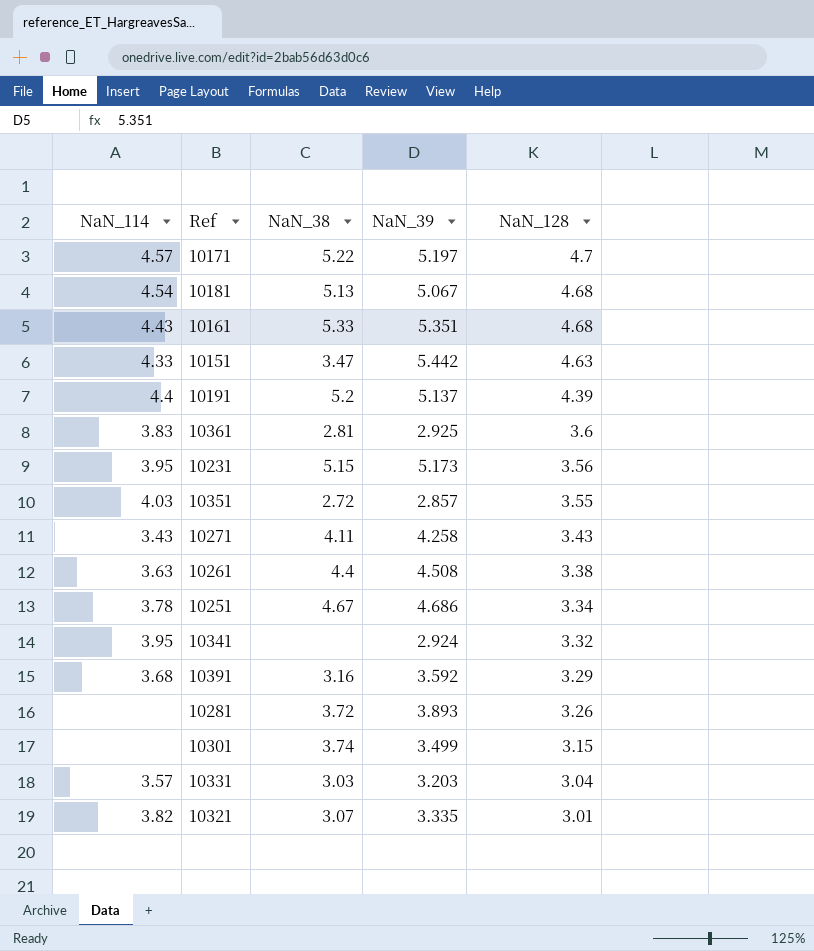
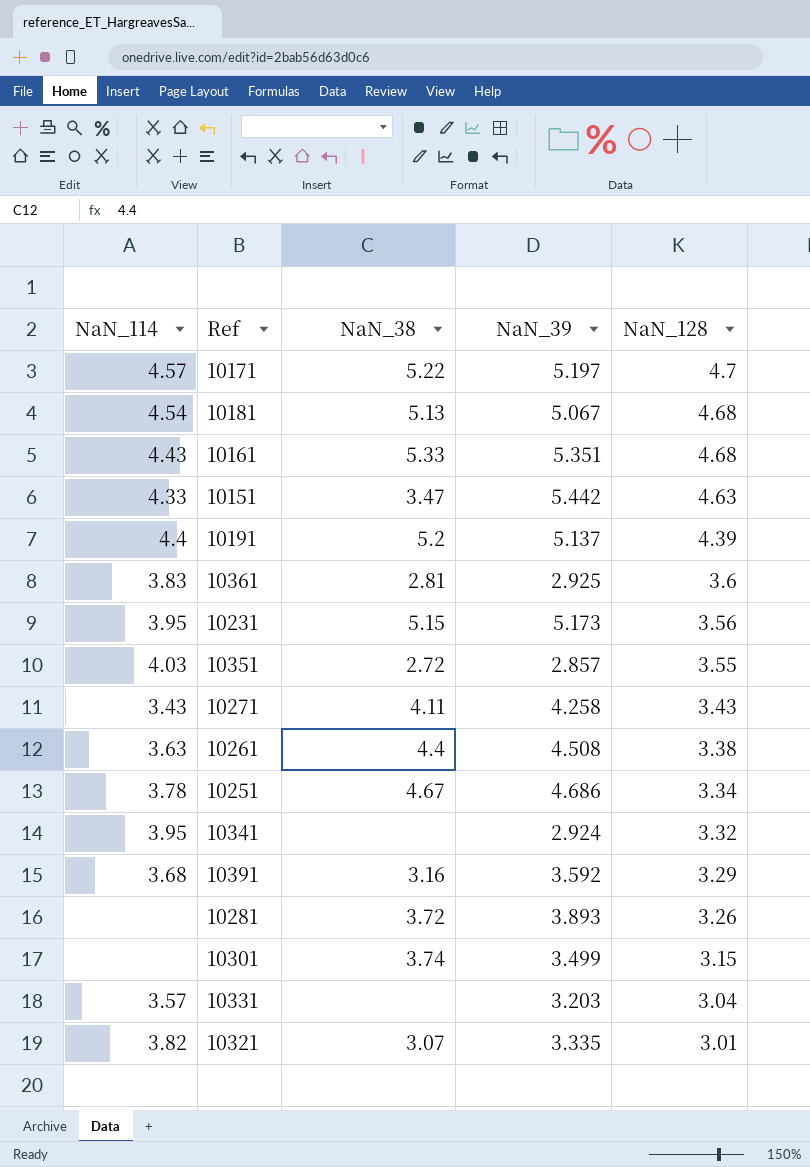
10331 | NaN_38: 3.03 -> none

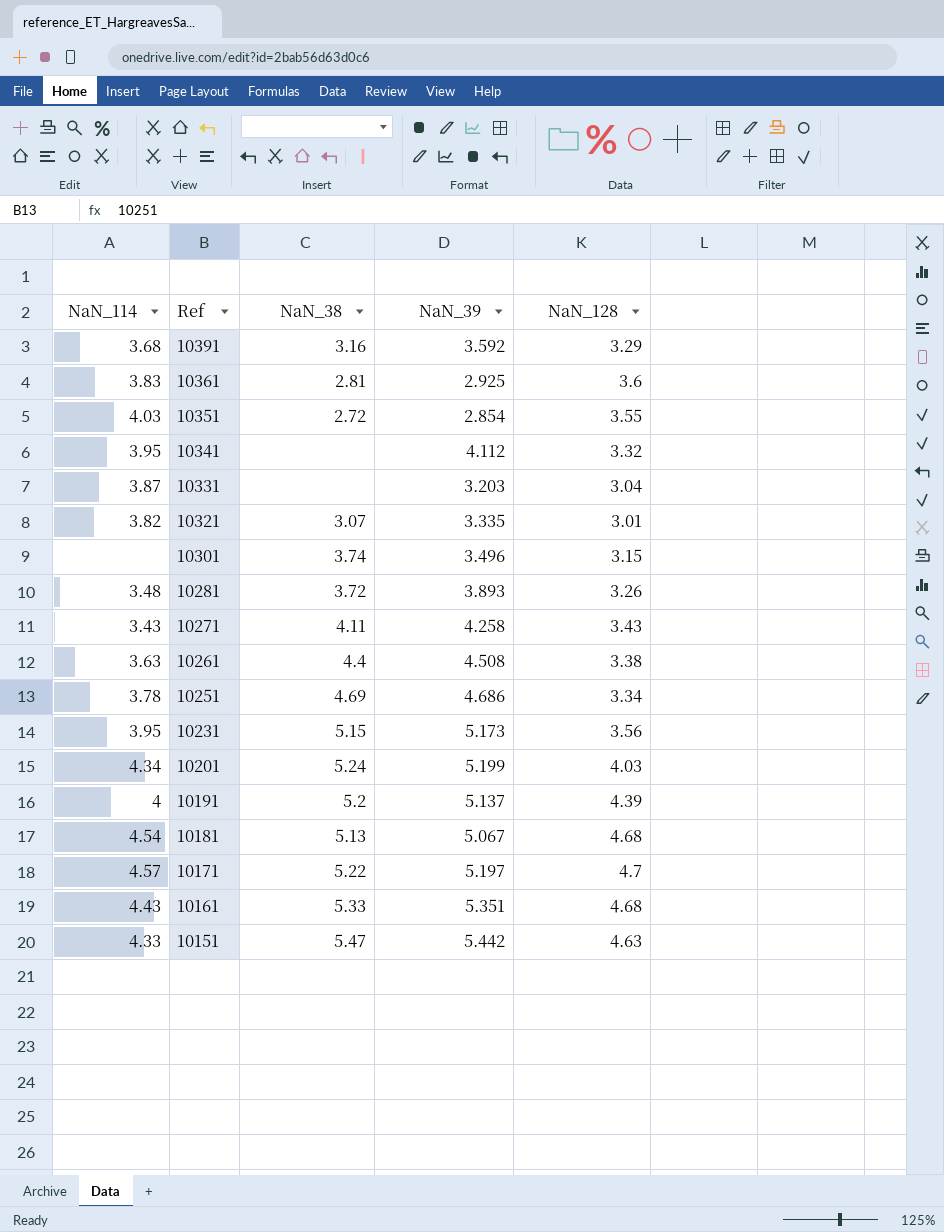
row order: NaN_128 descending -> Ref descending
10351 | NaN_39: 2.857 -> 2.854
10341 | NaN_39: 2.924 -> 4.112
10331 | NaN_114: 3.57 -> 3.87
10301 | NaN_39: 3.499 -> 3.496
10281 | NaN_114: none -> 3.48
10251 | NaN_38: 4.67 -> 4.69
row 10201: none -> 4.34 | 5.24 | 5.199 | 4.03
10191 | NaN_114: 4.4 -> 4
10151 | NaN_38: 3.47 -> 5.47

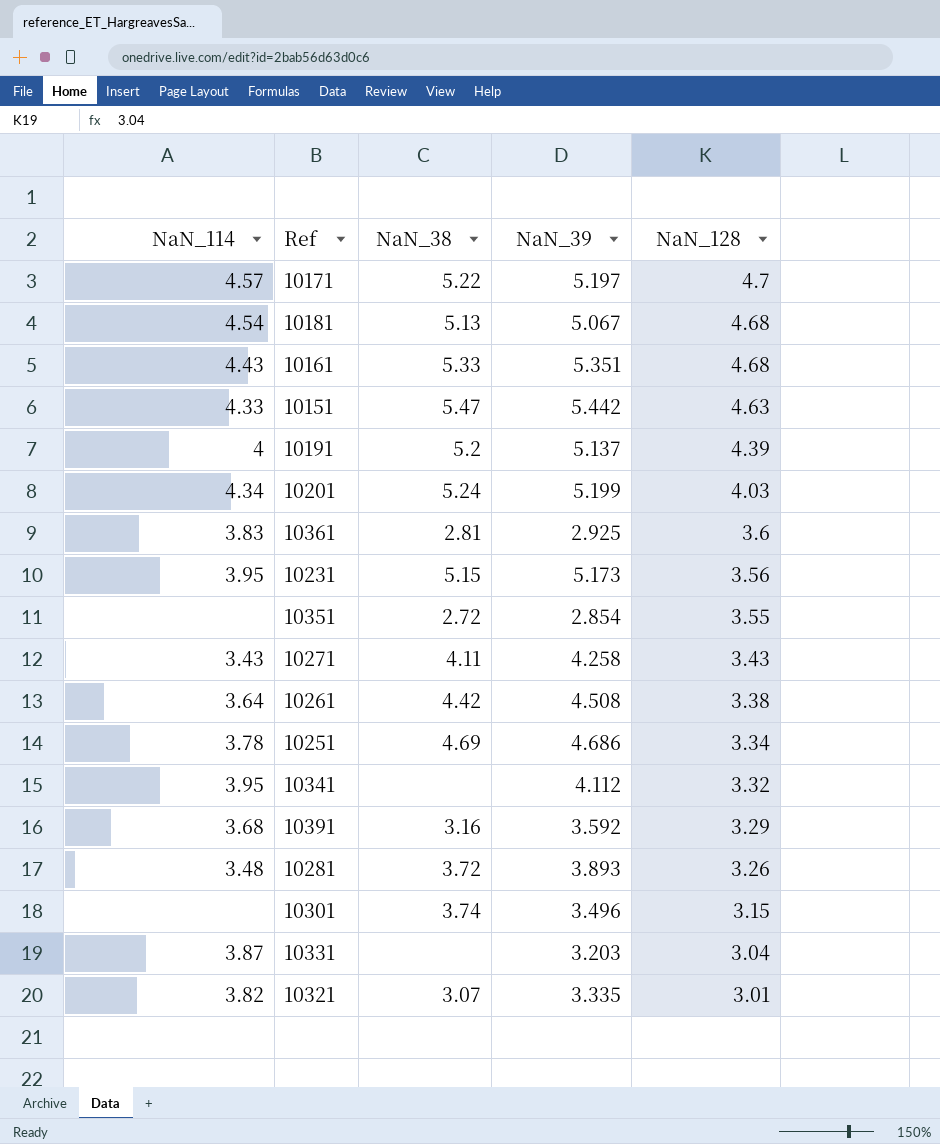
row order: Ref descending -> NaN_128 descending
10351 | NaN_114: 4.03 -> none
10261 | NaN_114: 3.63 -> 3.64
10261 | NaN_38: 4.4 -> 4.42

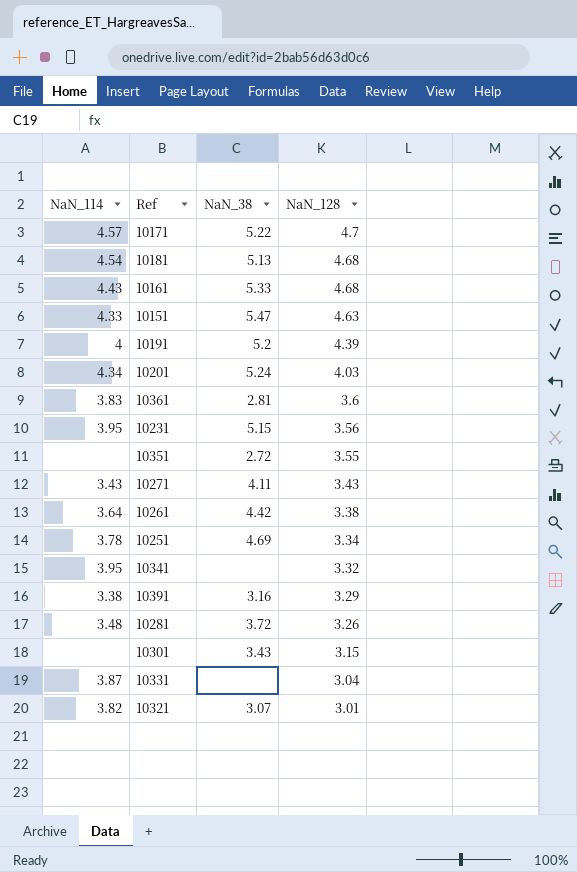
column NaN_39 | position: 4 -> none
10391 | NaN_114: 3.68 -> 3.38
10301 | NaN_38: 3.74 -> 3.43

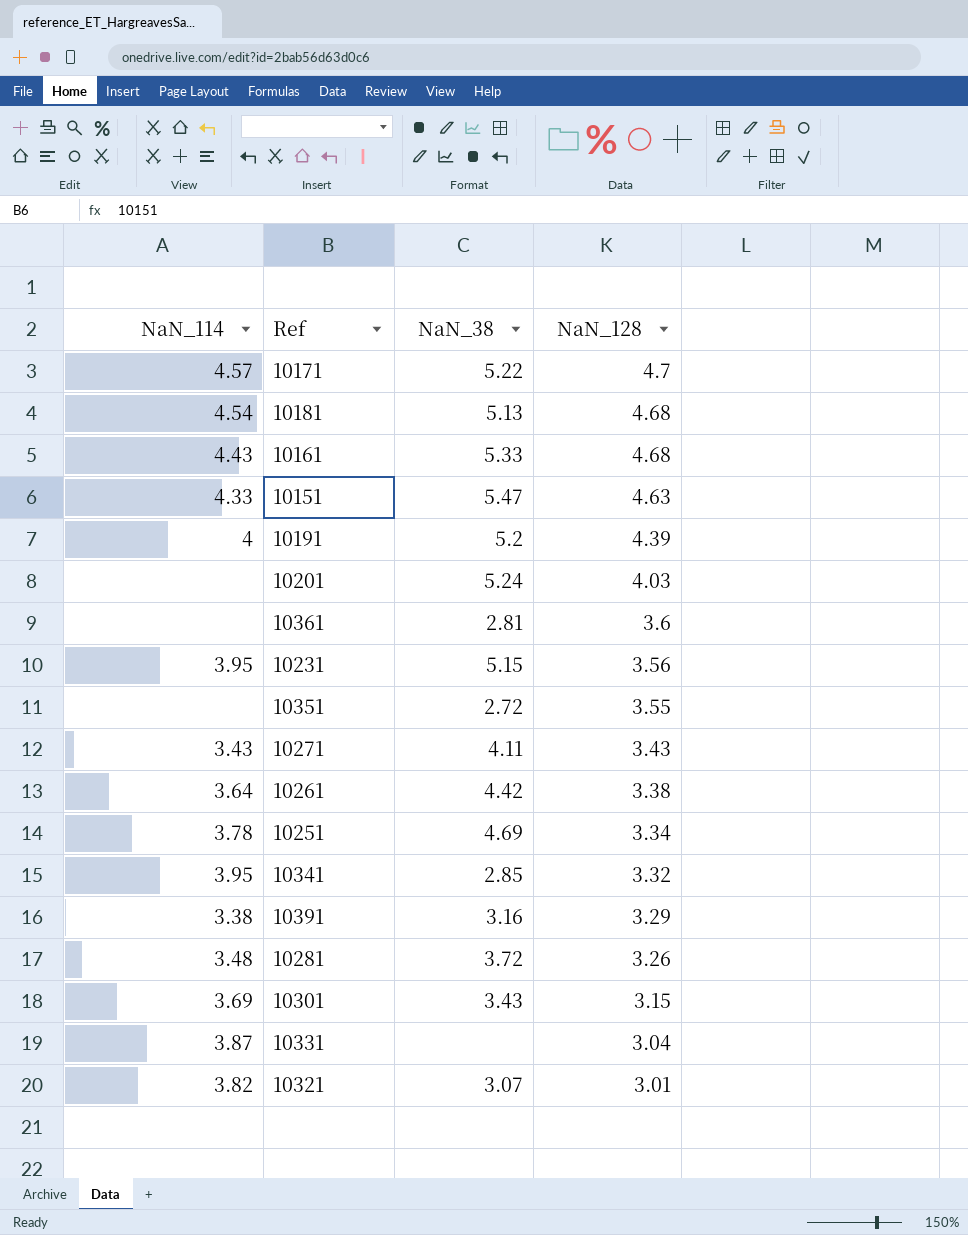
10201 | NaN_114: 4.34 -> none
10361 | NaN_114: 3.83 -> none
10341 | NaN_38: none -> 2.85
10301 | NaN_114: none -> 3.69

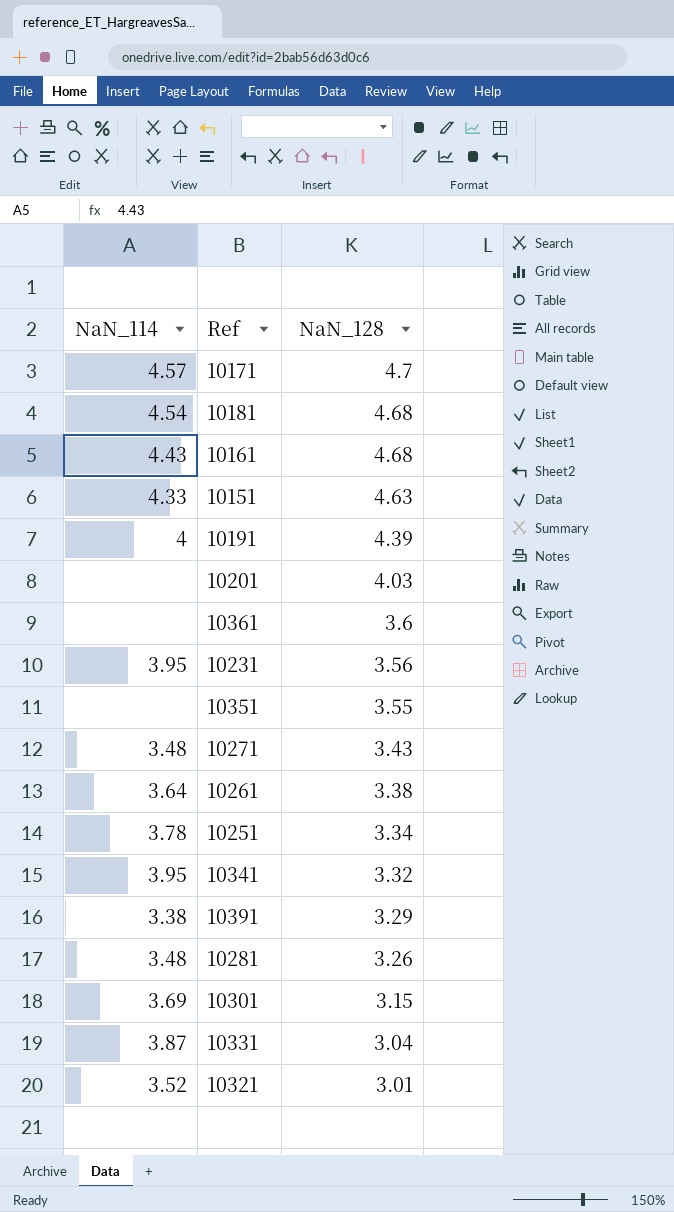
column NaN_38 | position: 3 -> none
10271 | NaN_114: 3.43 -> 3.48
10321 | NaN_114: 3.82 -> 3.52

